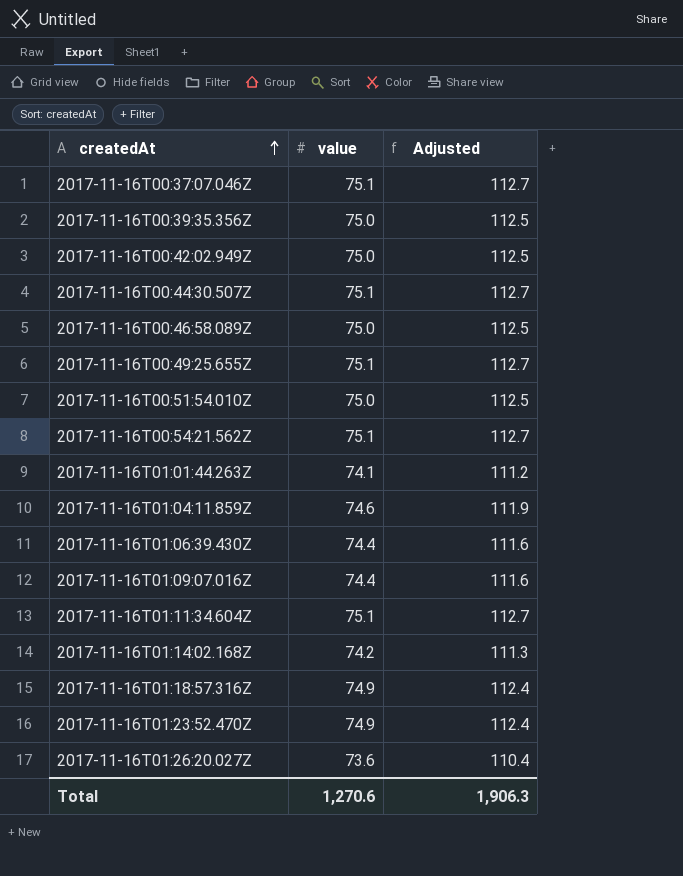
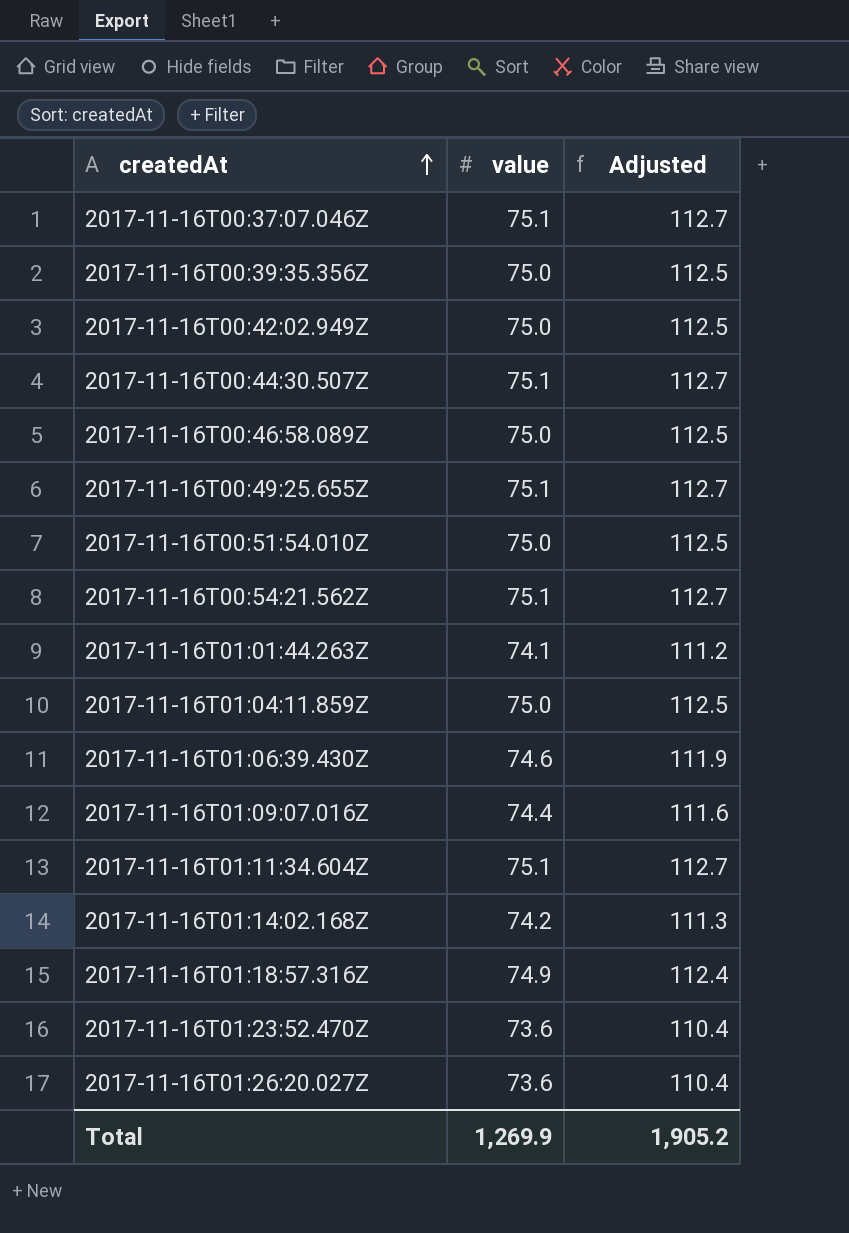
2017-11-16T01:04:11.859Z | value: 74.6 -> 75.0
2017-11-16T01:04:11.859Z | Adjusted: 111.9 -> 112.5
2017-11-16T01:06:39.430Z | value: 74.4 -> 74.6
2017-11-16T01:06:39.430Z | Adjusted: 111.6 -> 111.9
2017-11-16T01:23:52.470Z | value: 74.9 -> 73.6
2017-11-16T01:23:52.470Z | Adjusted: 112.4 -> 110.4
Total | value: 1,270.6 -> 1,269.9
Total | Adjusted: 1,906.3 -> 1,905.2

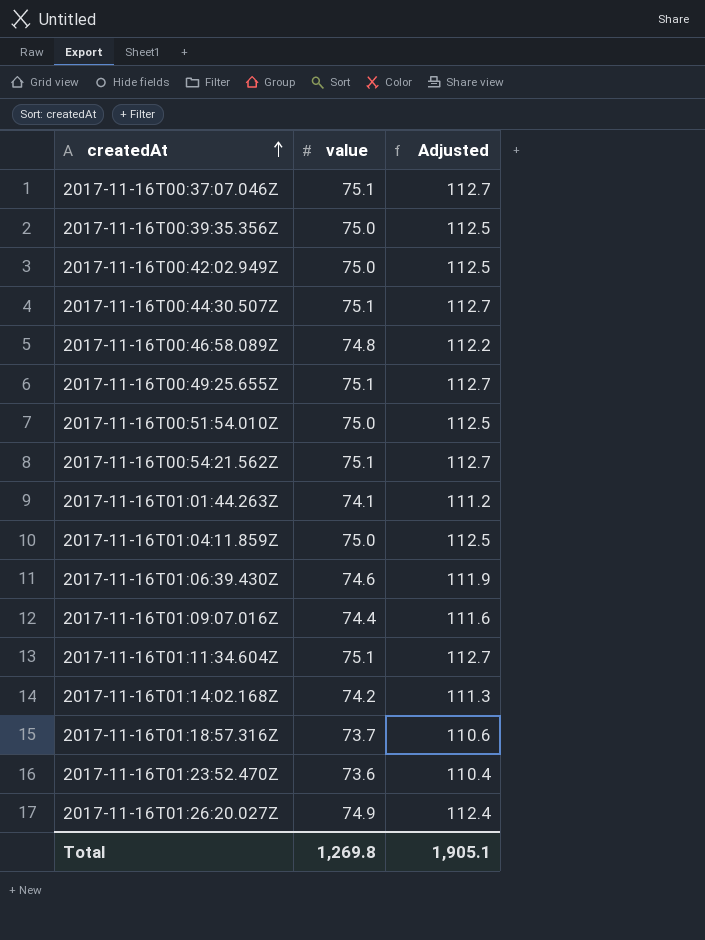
2017-11-16T00:46:58.089Z | value: 75.0 -> 74.8
2017-11-16T00:46:58.089Z | Adjusted: 112.5 -> 112.2
2017-11-16T01:18:57.316Z | value: 74.9 -> 73.7
2017-11-16T01:18:57.316Z | Adjusted: 112.4 -> 110.6
2017-11-16T01:26:20.027Z | value: 73.6 -> 74.9
2017-11-16T01:26:20.027Z | Adjusted: 110.4 -> 112.4
Total | value: 1,269.9 -> 1,269.8
Total | Adjusted: 1,905.2 -> 1,905.1

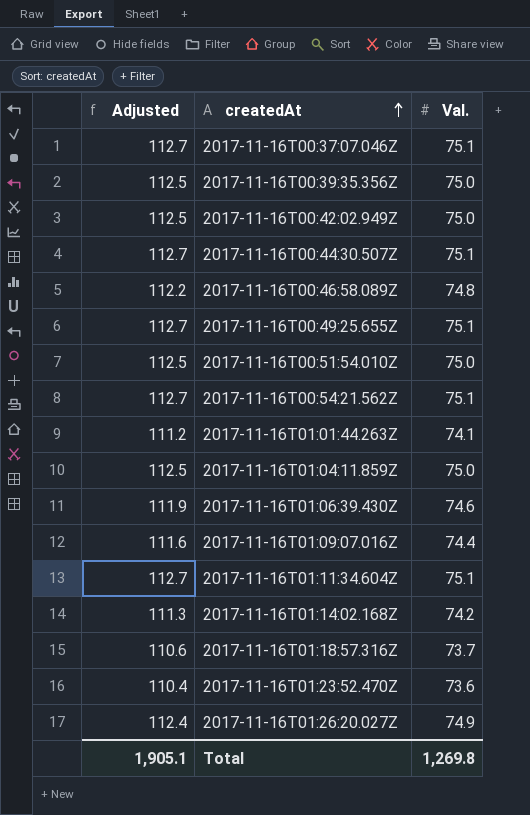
column Adjusted | position: 3 -> 1
column name: value -> Val.

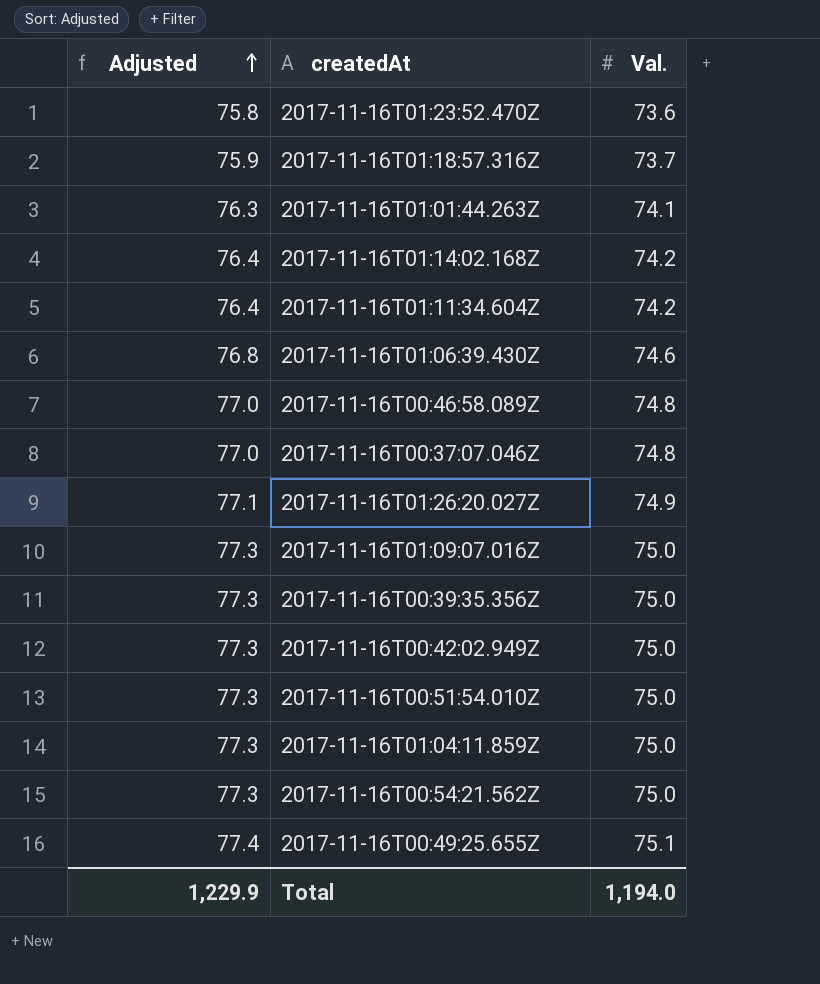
row order: createdAt ascending -> Adjusted ascending
column Adjusted | formula: [Val.] * 1.5 -> [Val.] * 1.03
row 2017-11-16T00:44:30.507Z: 112.7 | 75.1 -> none
2017-11-16T01:11:34.604Z | Val.: 75.1 -> 74.2
2017-11-16T00:37:07.046Z | Val.: 75.1 -> 74.8
2017-11-16T01:09:07.016Z | Val.: 74.4 -> 75.0
2017-11-16T00:54:21.562Z | Val.: 75.1 -> 75.0
Total | Adjusted: 1,905.1 -> 1,229.9
Total | Val.: 1,269.8 -> 1,194.0

